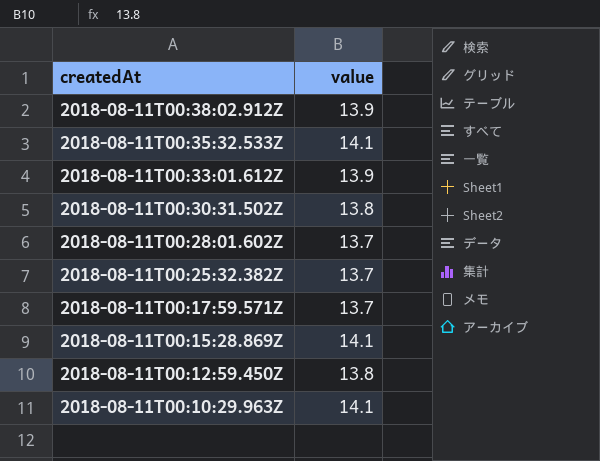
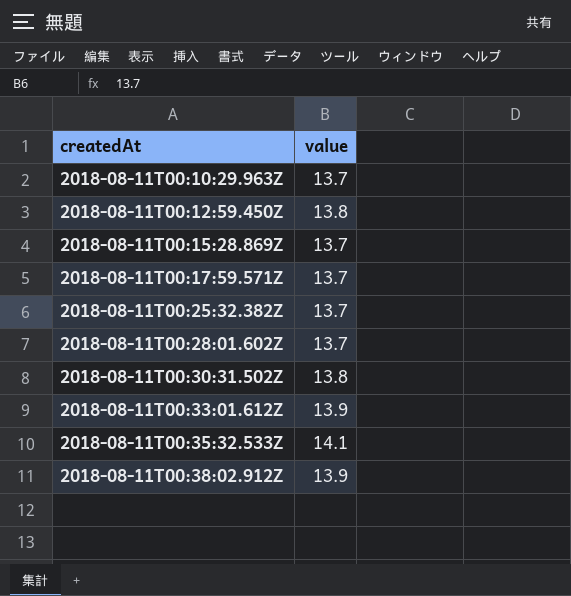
row order: createdAt descending -> createdAt ascending
2018-08-11T00:10:29.963Z | value: 14.1 -> 13.7
2018-08-11T00:15:28.869Z | value: 14.1 -> 13.7

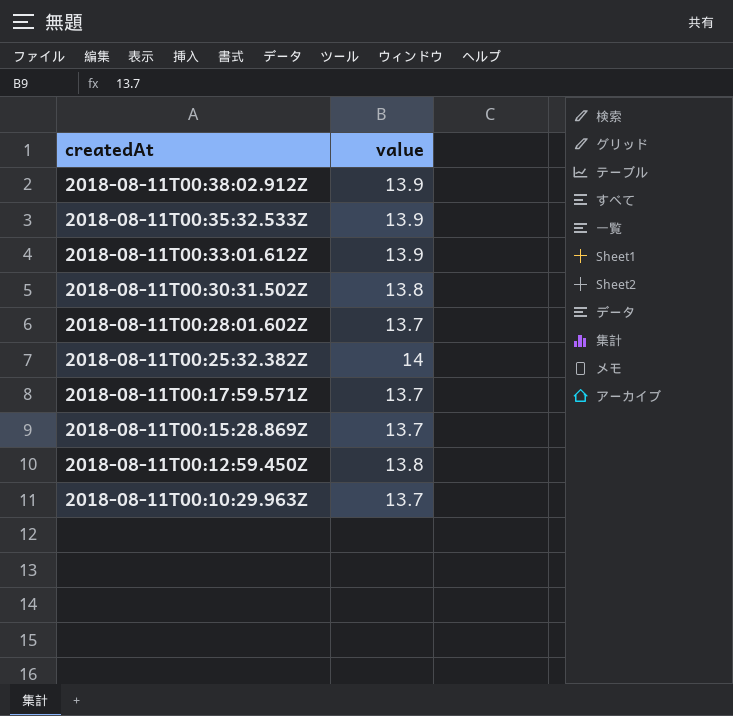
row order: createdAt ascending -> createdAt descending
2018-08-11T00:35:32.533Z | value: 14.1 -> 13.9
2018-08-11T00:25:32.382Z | value: 13.7 -> 14

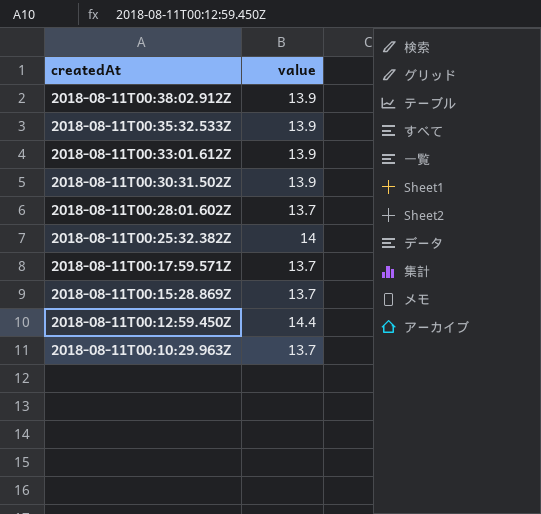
2018-08-11T00:30:31.502Z | value: 13.8 -> 13.9
2018-08-11T00:12:59.450Z | value: 13.8 -> 14.4

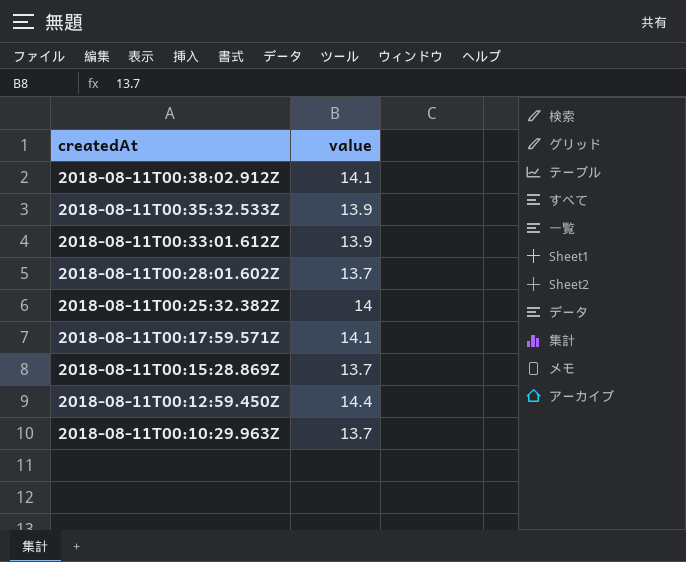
row 2018-08-11T00:30:31.502Z: 13.9 -> none
2018-08-11T00:38:02.912Z | value: 13.9 -> 14.1
2018-08-11T00:17:59.571Z | value: 13.7 -> 14.1

